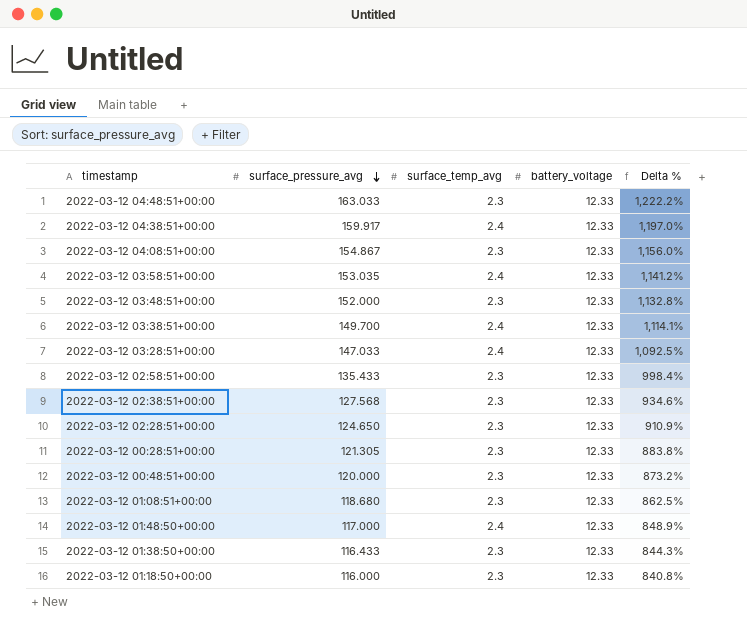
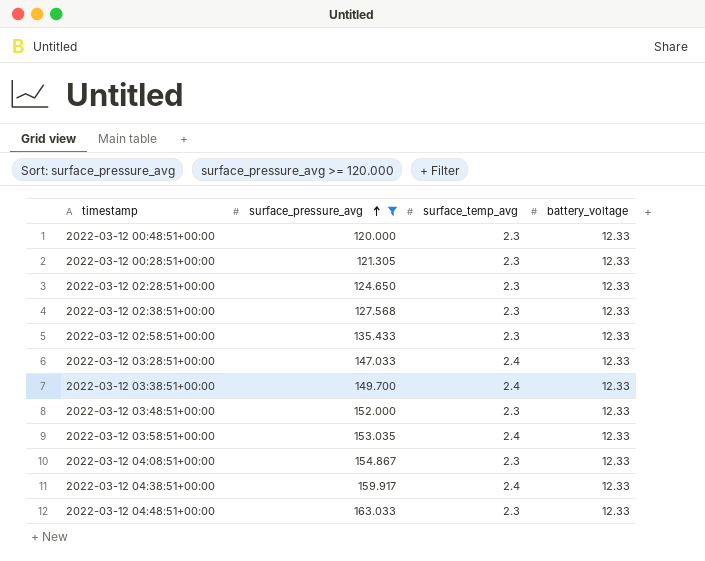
filter: none -> surface_pressure_avg >= 120.000
row order: surface_pressure_avg descending -> surface_pressure_avg ascending
column Delta % | formula: ([surface_pressure_avg] - [battery_voltage]) / [battery_voltage] -> none

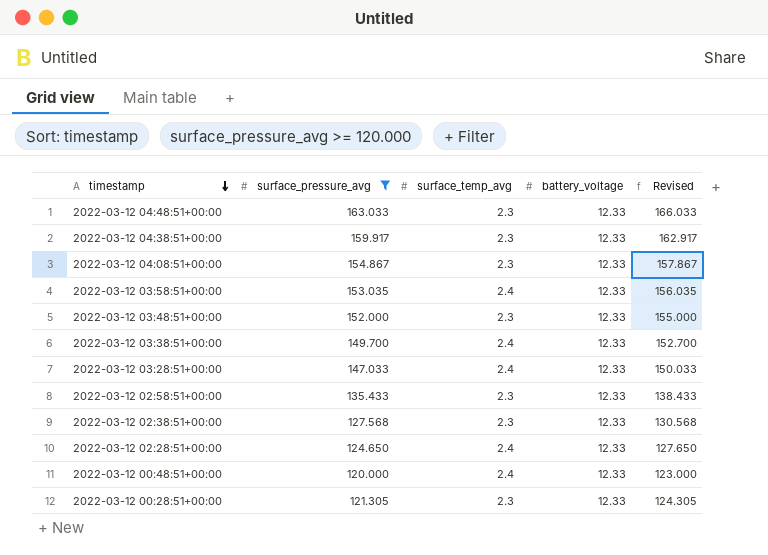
row order: surface_pressure_avg ascending -> timestamp descending
column Revised | formula: none -> [surface_pressure_avg] + 3
2022-03-12 04:38:51+00:00 | surface_temp_avg: 2.4 -> 2.3
2022-03-12 02:28:51+00:00 | surface_temp_avg: 2.3 -> 2.4
2022-03-12 00:48:51+00:00 | surface_temp_avg: 2.3 -> 2.4

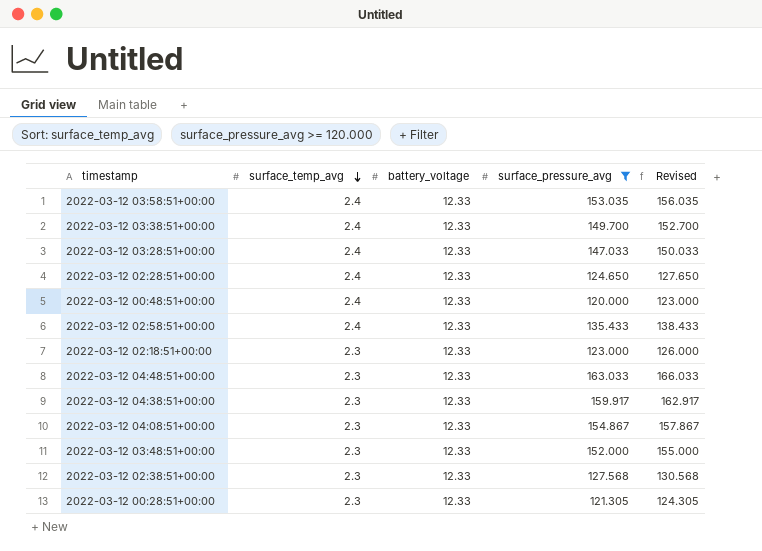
row order: timestamp descending -> surface_temp_avg descending
column surface_pressure_avg | position: 2 -> 4
2022-03-12 02:58:51+00:00 | surface_temp_avg: 2.3 -> 2.4
row 2022-03-12 02:18:51+00:00: none -> 2.3 | 12.33 | 123.000 | 126.000

